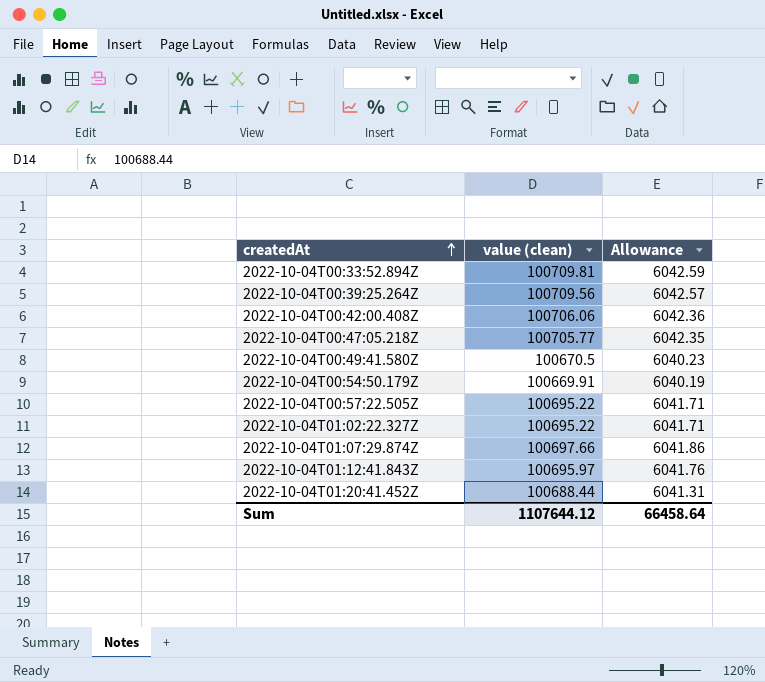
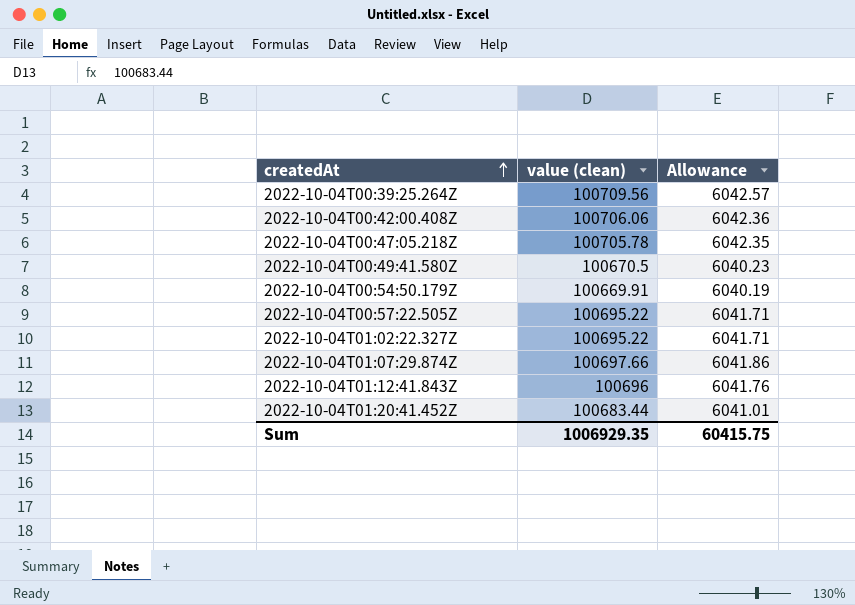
row 2022-10-04T00:33:52.894Z: 100709.81 | 6042.59 -> none
2022-10-04T00:47:05.218Z | value (clean): 100705.77 -> 100705.78
2022-10-04T01:12:41.843Z | value (clean): 100695.97 -> 100696
2022-10-04T01:20:41.452Z | value (clean): 100688.44 -> 100683.44
2022-10-04T01:20:41.452Z | Allowance: 6041.31 -> 6041.01
Sum | value (clean): 1107644.12 -> 1006929.35
Sum | Allowance: 66458.64 -> 60415.75

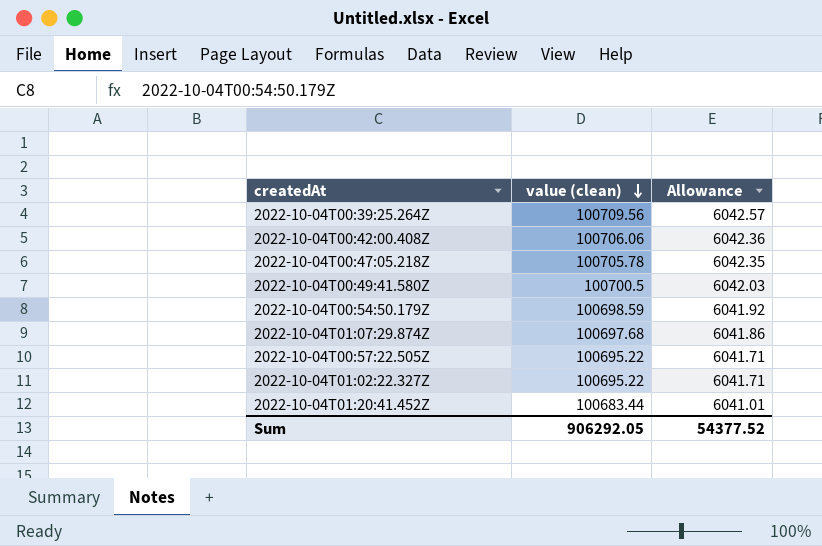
row order: createdAt ascending -> value (clean) descending
row 2022-10-04T01:12:41.843Z: 100696 | 6041.76 -> none
2022-10-04T00:49:41.580Z | value (clean): 100670.5 -> 100700.5
2022-10-04T00:49:41.580Z | Allowance: 6040.23 -> 6042.03
2022-10-04T00:54:50.179Z | value (clean): 100669.91 -> 100698.59
2022-10-04T00:54:50.179Z | Allowance: 6040.19 -> 6041.92
2022-10-04T01:07:29.874Z | value (clean): 100697.66 -> 100697.68
Sum | value (clean): 1006929.35 -> 906292.05
Sum | Allowance: 60415.75 -> 54377.52

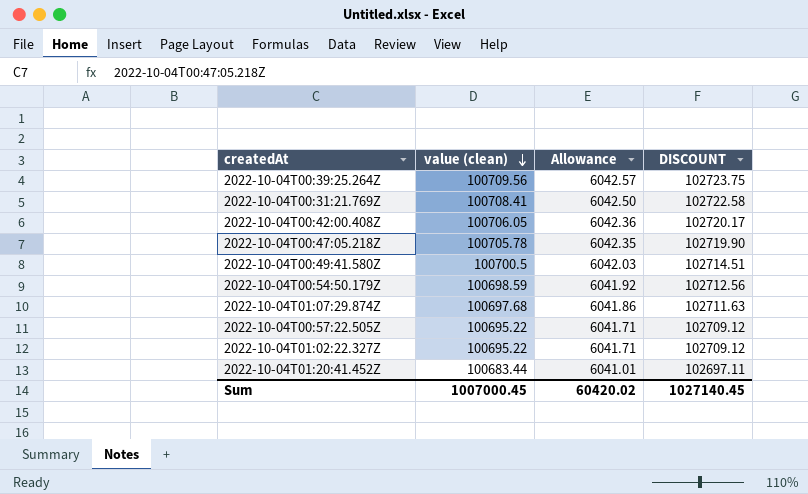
column DISCOUNT | formula: none -> [value (clean)] * 1.02
row 2022-10-04T00:31:21.769Z: none -> 100708.41 | 6042.50 | 102722.58
2022-10-04T00:42:00.408Z | value (clean): 100706.06 -> 100706.05
Sum | value (clean): 906292.05 -> 1007000.45
Sum | Allowance: 54377.52 -> 60420.02

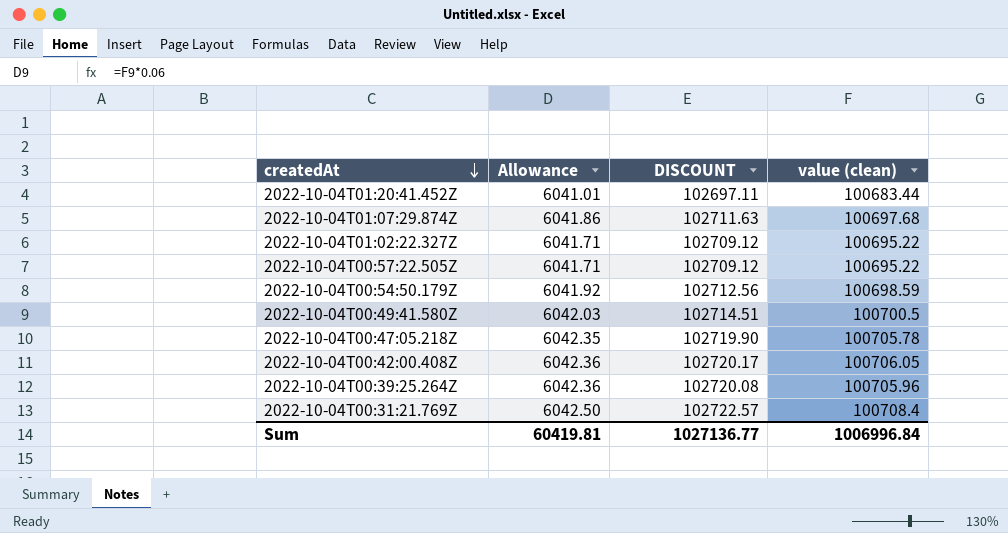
row order: value (clean) descending -> createdAt descending
column value (clean) | position: 2 -> 4
2022-10-04T00:39:25.264Z | Allowance: 6042.57 -> 6042.36
2022-10-04T00:39:25.264Z | DISCOUNT: 102723.75 -> 102720.08
2022-10-04T00:39:25.264Z | value (clean): 100709.56 -> 100705.96
2022-10-04T00:31:21.769Z | DISCOUNT: 102722.58 -> 102722.57
2022-10-04T00:31:21.769Z | value (clean): 100708.41 -> 100708.4
Sum | Allowance: 60420.02 -> 60419.81
Sum | DISCOUNT: 1027140.45 -> 1027136.77
Sum | value (clean): 1007000.45 -> 1006996.84

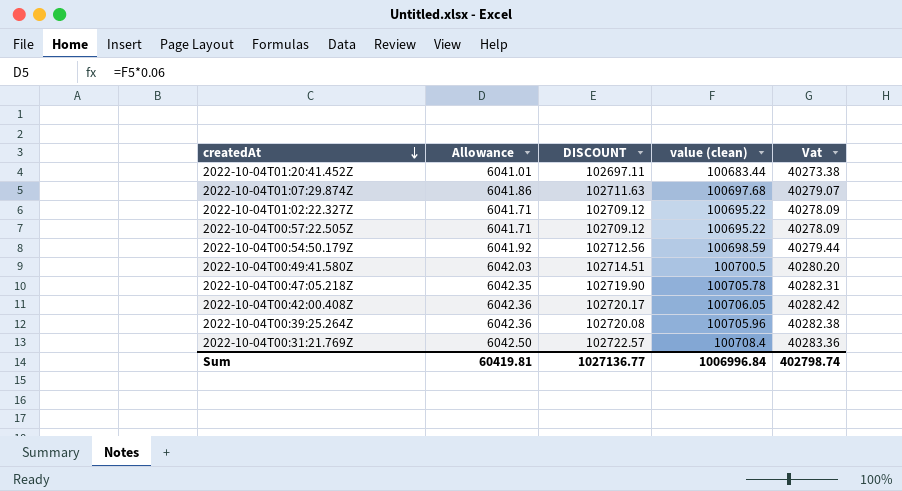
column Vat | formula: none -> [value (clean)] * 0.4

